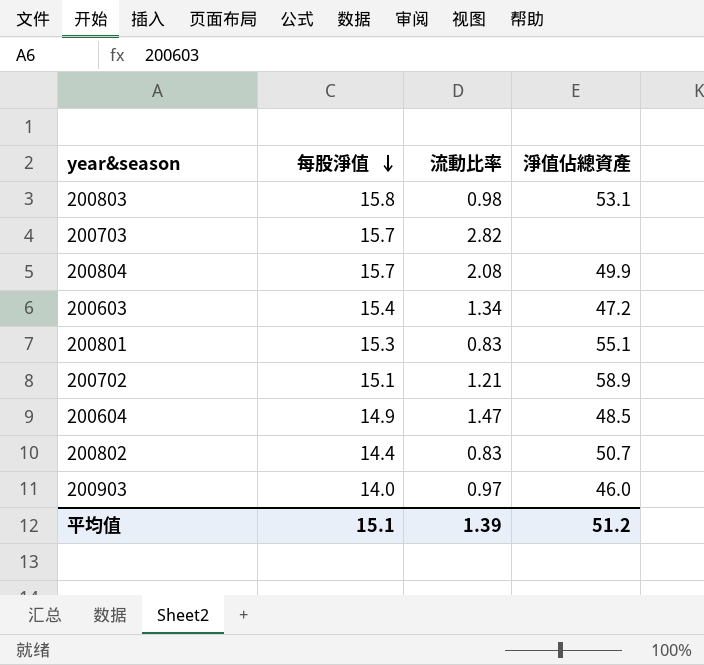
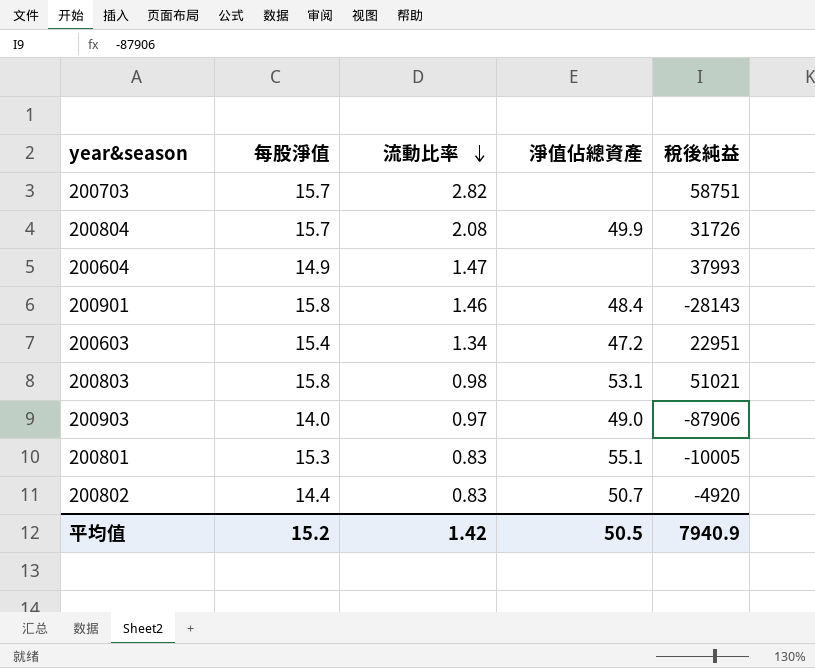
row order: 每股淨值 descending -> 流動比率 descending
column 稅後純益 | position: none -> 5
row 200702: 15.1 | 1.21 | 58.9 -> none
200604 | 淨值佔總資產: 48.5 -> none
row 200901: none -> 15.8 | 1.46 | 48.4 | -28143
200903 | 淨值佔總資產: 46.0 -> 49.0
平均值 | 每股淨值: 15.1 -> 15.2
平均值 | 流動比率: 1.39 -> 1.42
平均值 | 淨值佔總資產: 51.2 -> 50.5

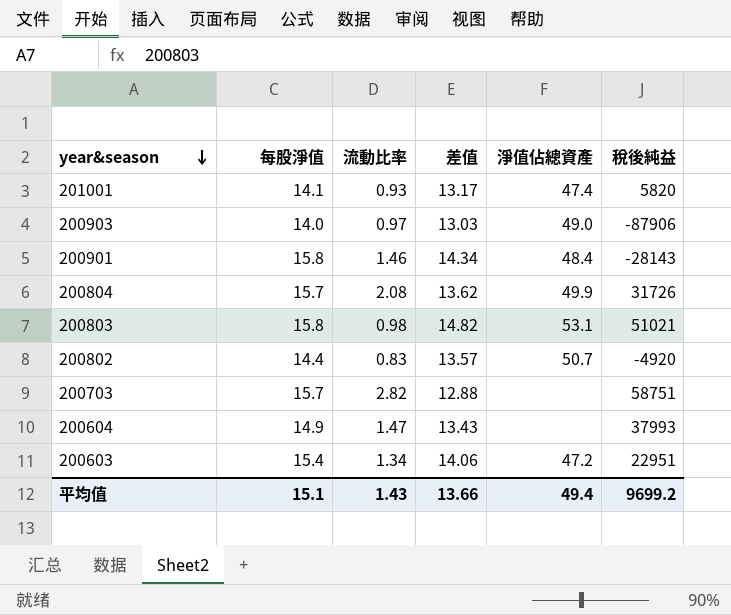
row order: 流動比率 descending -> year&season descending
column 差值 | formula: none -> [每股淨值] - [流動比率]
row 200801: 15.3 | 0.83 | 55.1 | -10005 -> none
row 201001: none -> 14.1 | 0.93 | 13.17 | 47.4 | 5820
平均值 | 每股淨值: 15.2 -> 15.1
平均值 | 流動比率: 1.42 -> 1.43
平均值 | 淨值佔總資產: 50.5 -> 49.4
平均值 | 稅後純益: 7940.9 -> 9699.2

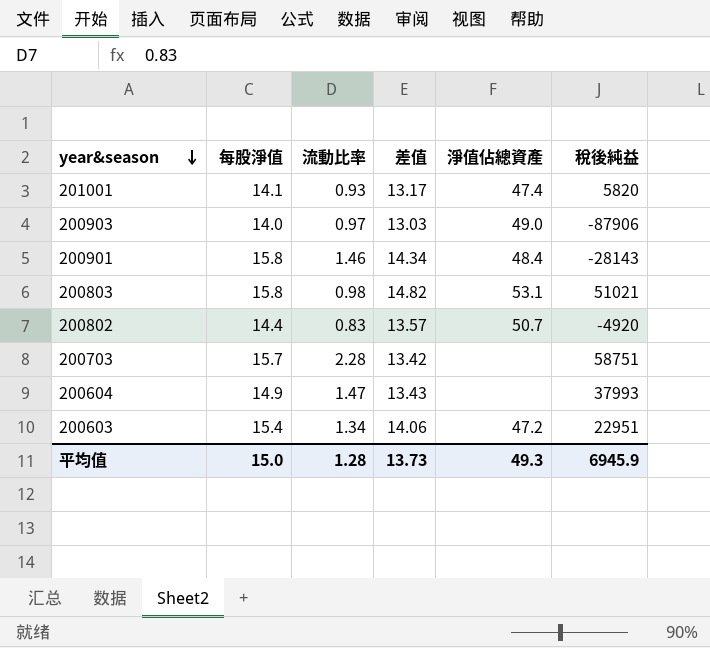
row 200804: 15.7 | 2.08 | 13.62 | 49.9 | 31726 -> none
200703 | 流動比率: 2.82 -> 2.28
200703 | 差值: 12.88 -> 13.42
平均值 | 每股淨值: 15.1 -> 15.0
平均值 | 流動比率: 1.43 -> 1.28
平均值 | 差值: 13.66 -> 13.73
平均值 | 淨值佔總資產: 49.4 -> 49.3
平均值 | 稅後純益: 9699.2 -> 6945.9

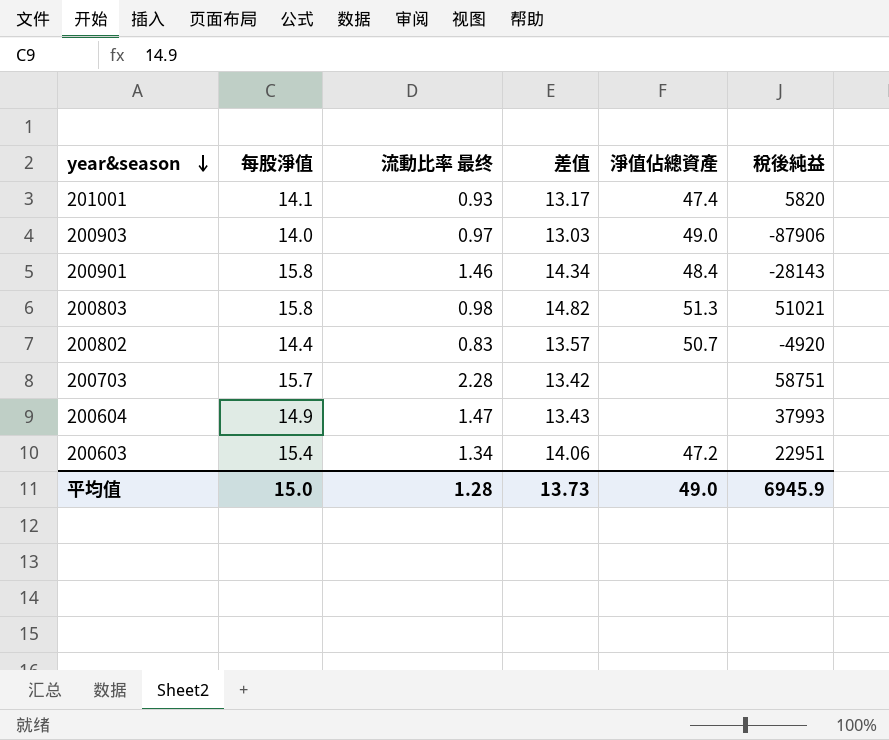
column name: 流動比率 -> 流動比率 最终
200803 | 淨值佔總資產: 53.1 -> 51.3
平均值 | 淨值佔總資產: 49.3 -> 49.0

